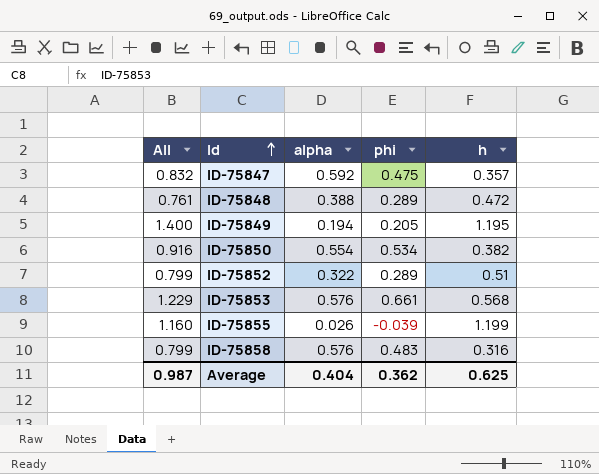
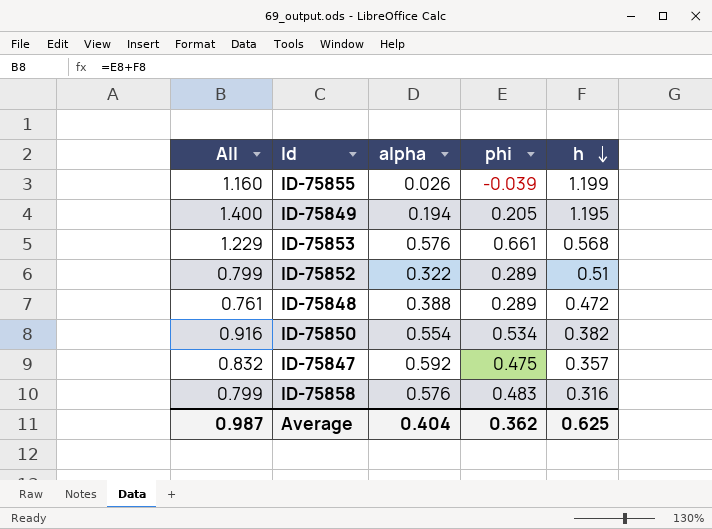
row order: Id ascending -> h descending

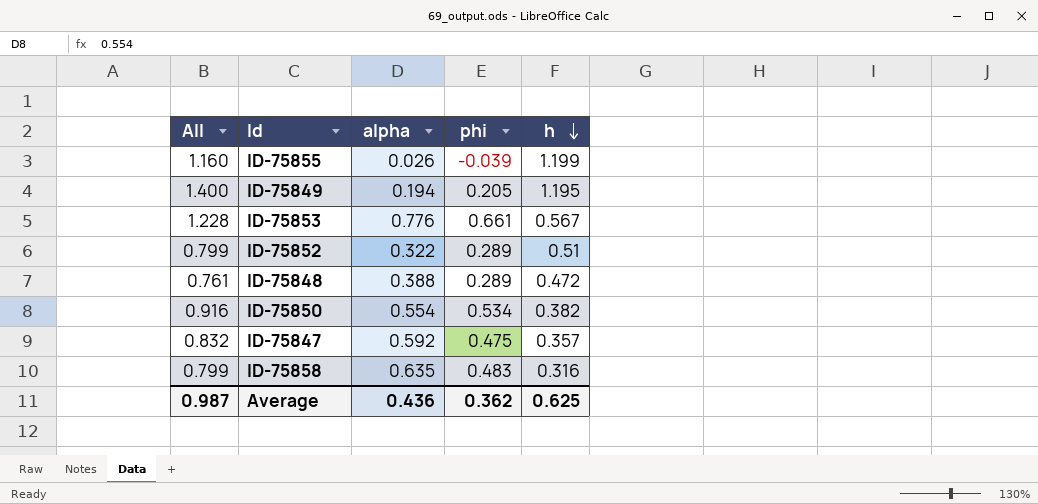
ID-75853 | All: 1.229 -> 1.228
ID-75853 | alpha: 0.576 -> 0.776
ID-75853 | h: 0.568 -> 0.567
ID-75858 | alpha: 0.576 -> 0.635
Average | alpha: 0.404 -> 0.436

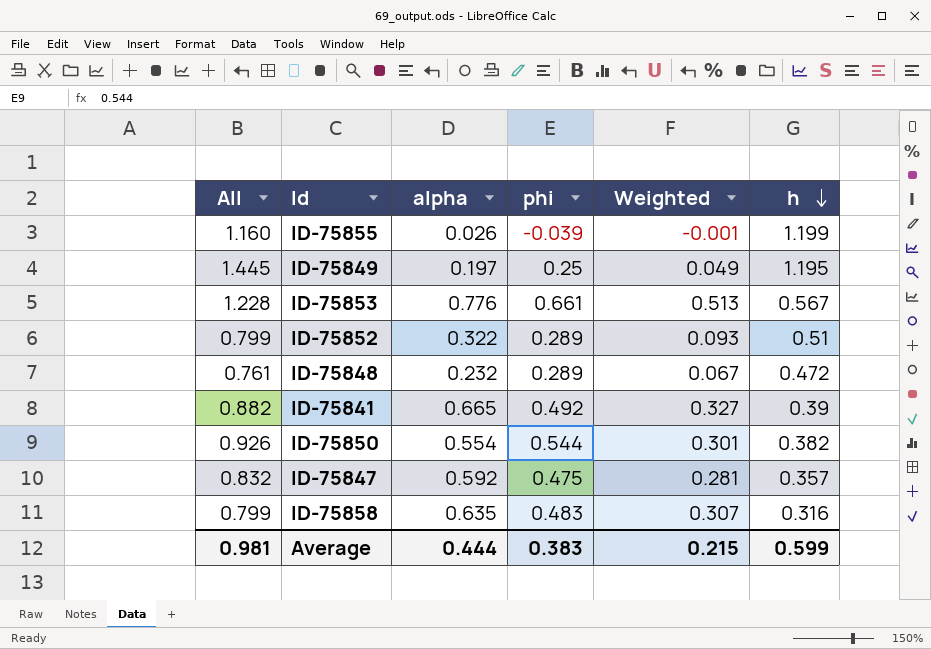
column Weighted | formula: none -> [alpha] * [phi]
ID-75849 | All: 1.400 -> 1.445
ID-75849 | alpha: 0.194 -> 0.197
ID-75849 | phi: 0.205 -> 0.25
ID-75848 | alpha: 0.388 -> 0.232
row ID-75841: none -> 0.882 | 0.665 | 0.492 | 0.327 | 0.39
ID-75850 | All: 0.916 -> 0.926
ID-75850 | phi: 0.534 -> 0.544
Average | All: 0.987 -> 0.981
Average | alpha: 0.436 -> 0.444
Average | phi: 0.362 -> 0.383
Average | h: 0.625 -> 0.599

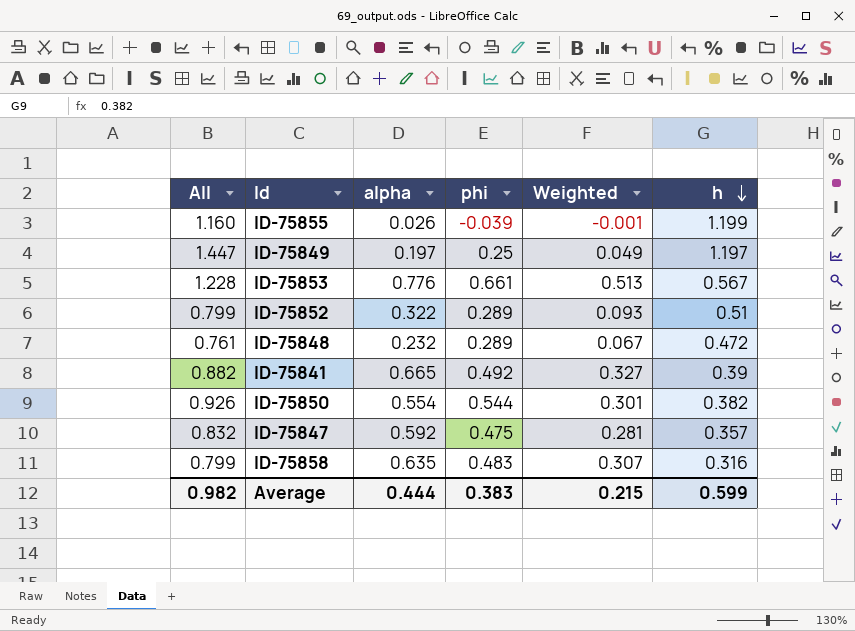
ID-75849 | All: 1.445 -> 1.447
ID-75849 | h: 1.195 -> 1.197
Average | All: 0.981 -> 0.982

